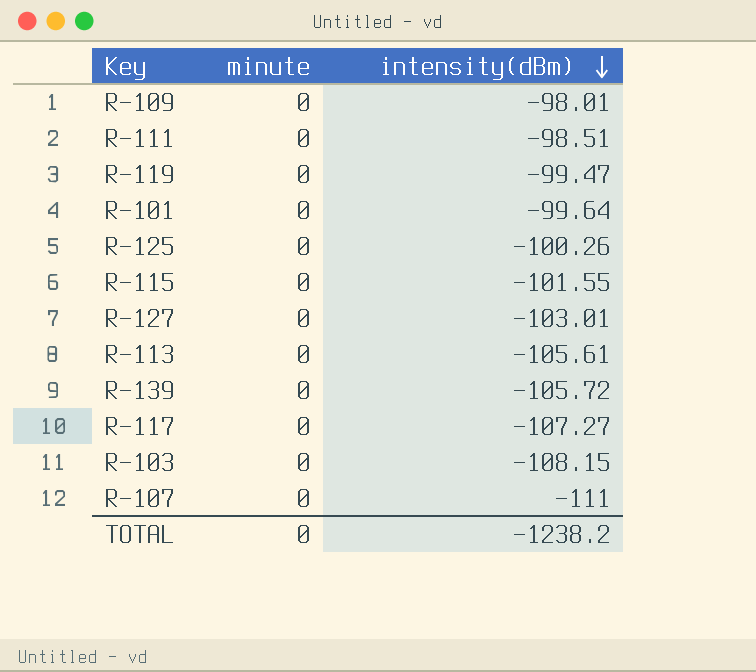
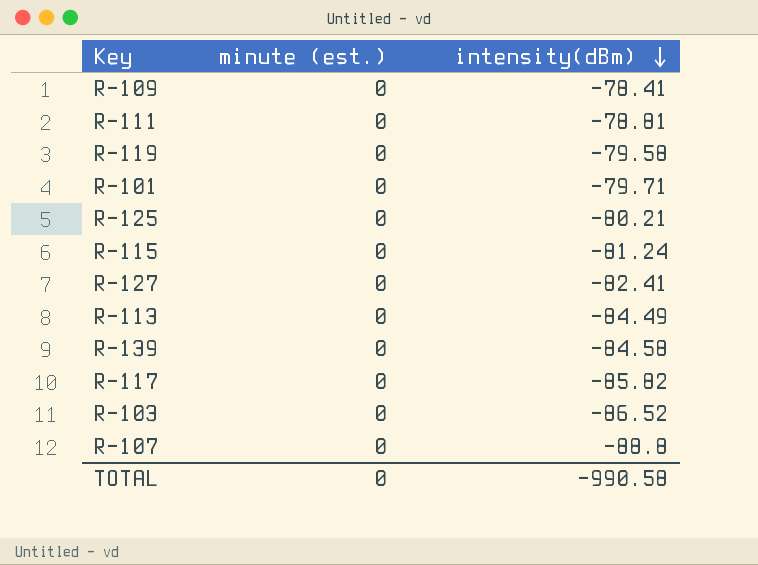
column name: minute -> minute (est.)
R-109 | intensity(dBm): -98.01 -> -78.41
R-111 | intensity(dBm): -98.51 -> -78.81
R-119 | intensity(dBm): -99.47 -> -79.58
R-101 | intensity(dBm): -99.64 -> -79.71
R-125 | intensity(dBm): -100.26 -> -80.21
R-115 | intensity(dBm): -101.55 -> -81.24
R-127 | intensity(dBm): -103.01 -> -82.41
R-113 | intensity(dBm): -105.61 -> -84.49
R-139 | intensity(dBm): -105.72 -> -84.58
R-117 | intensity(dBm): -107.27 -> -85.82
R-103 | intensity(dBm): -108.15 -> -86.52
R-107 | intensity(dBm): -111 -> -88.8
TOTAL | intensity(dBm): -1238.2 -> -990.58

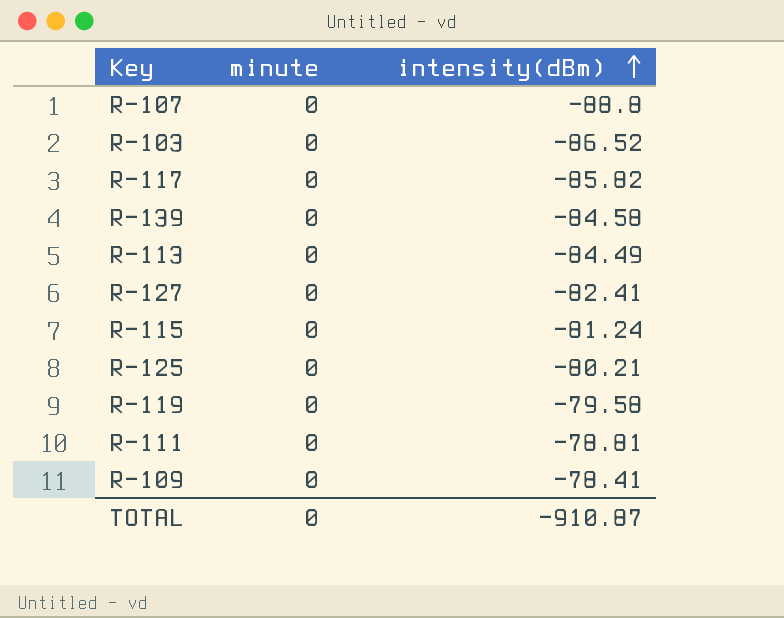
row order: intensity(dBm) descending -> intensity(dBm) ascending
column name: minute (est.) -> minute
row R-101: 0 | -79.71 -> none
TOTAL | intensity(dBm): -990.58 -> -910.87

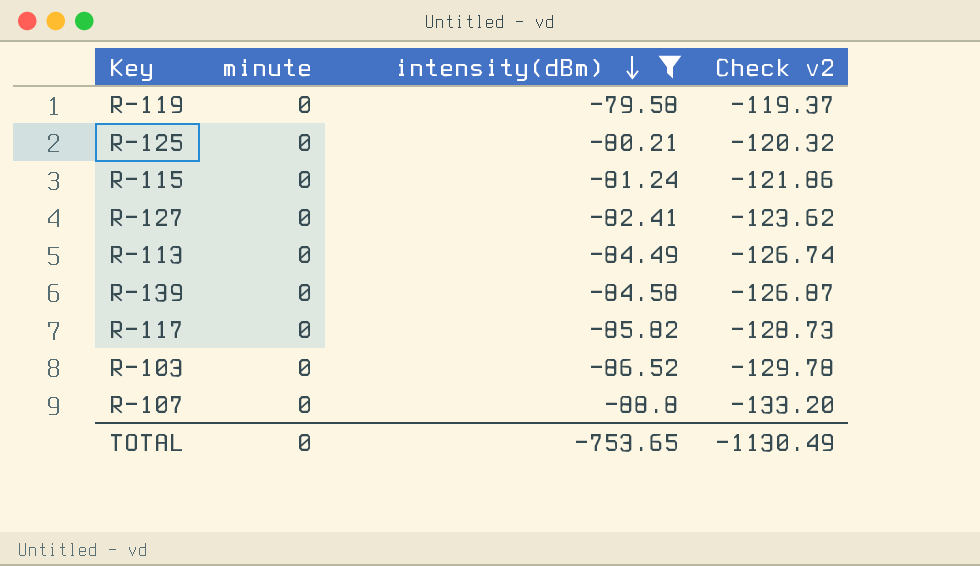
filter: none -> intensity(dBm) <= -79.58
row order: intensity(dBm) ascending -> intensity(dBm) descending
column Check v2 | formula: none -> [intensity(dBm)] * 1.5
TOTAL | intensity(dBm): -910.87 -> -753.65

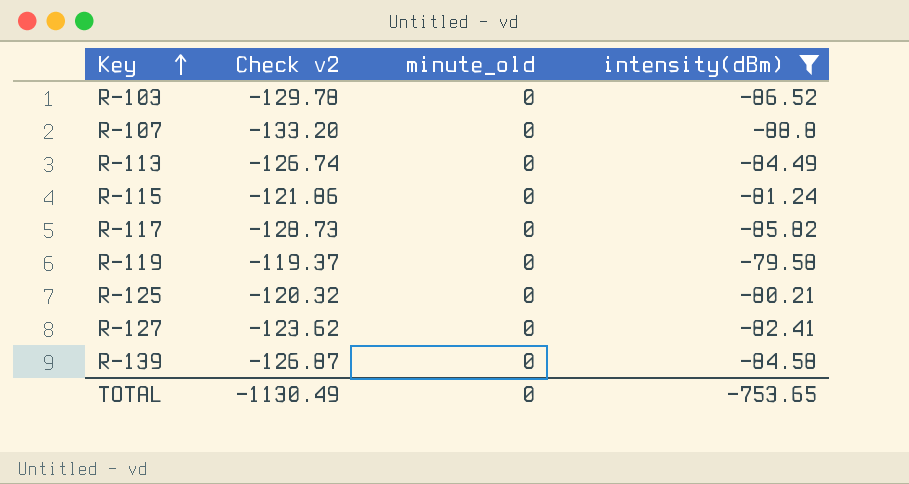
row order: intensity(dBm) descending -> Key ascending
column Check v2 | position: 4 -> 2
column name: minute -> minute_old

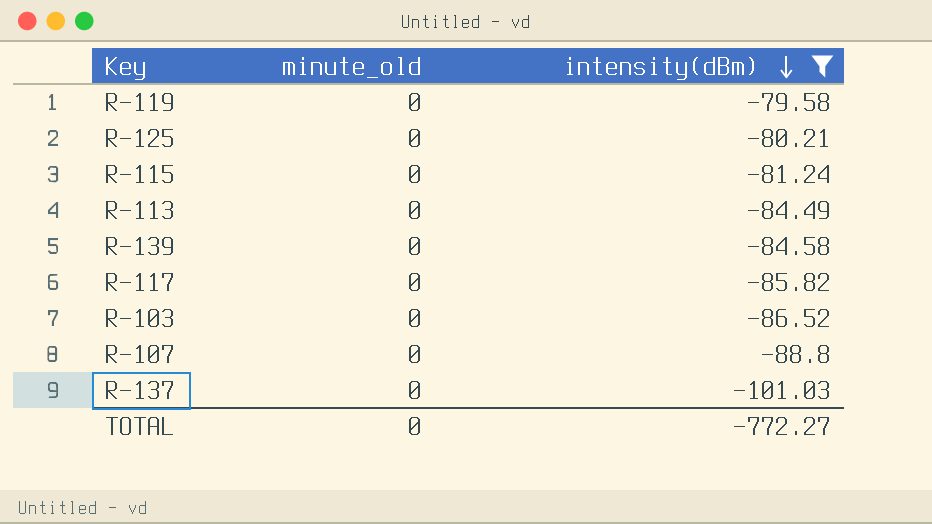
row order: Key ascending -> intensity(dBm) descending
column Check v2 | formula: [intensity(dBm)] * 1.5 -> none
row R-127: -123.62 | 0 | -82.41 -> none
row R-137: none -> 0 | -101.03
TOTAL | intensity(dBm): -753.65 -> -772.27

